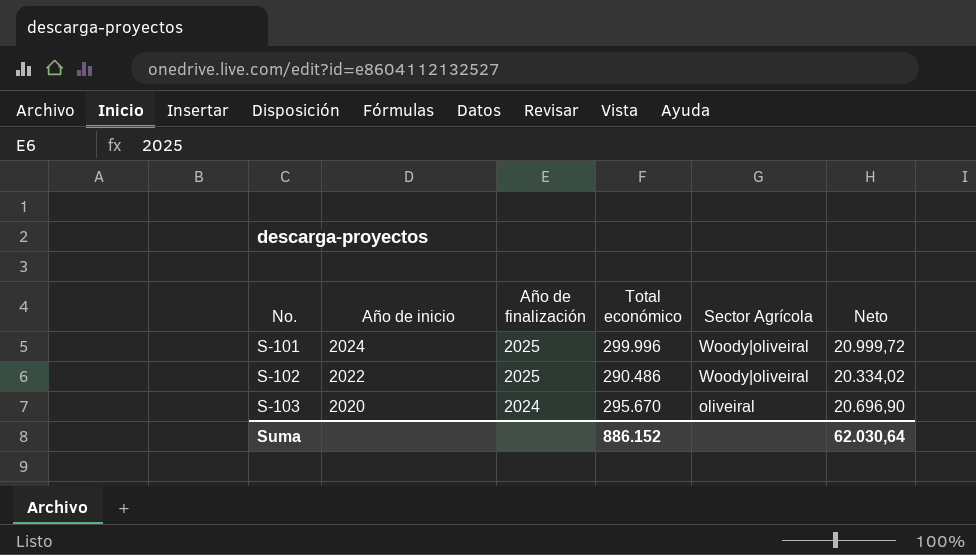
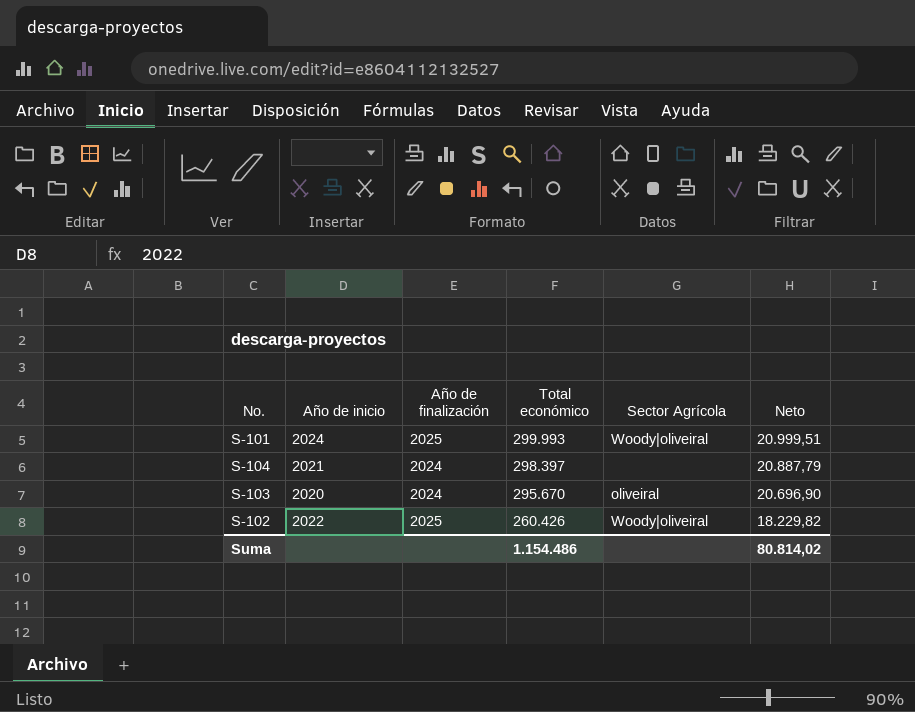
row order: No. ascending -> Total económico descending
S-101 | Total económico: 299.996 -> 299.993
S-101 | Neto: 20.999,72 -> 20.999,51
row S-104: none -> 2021 | 2024 | 298.397 | none | 20.887,79
S-102 | Total económico: 290.486 -> 260.426
S-102 | Neto: 20.334,02 -> 18.229,82
Suma | Total económico: 886.152 -> 1.154.486
Suma | Neto: 62.030,64 -> 80.814,02

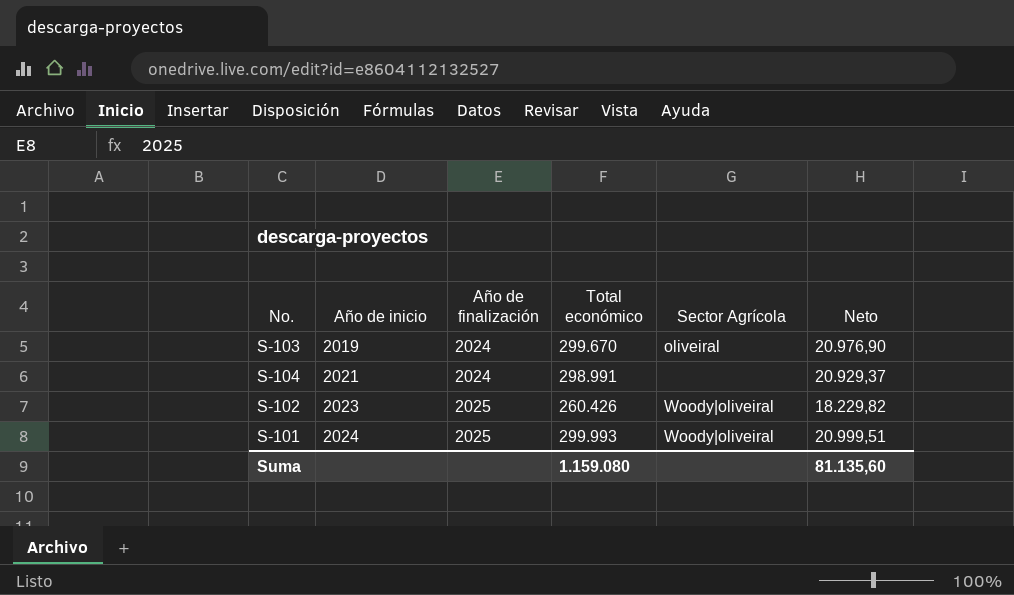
row order: Total económico descending -> Año de inicio ascending
S-103 | Año de inicio: 2020 -> 2019
S-103 | Total económico: 295.670 -> 299.670
S-103 | Neto: 20.696,90 -> 20.976,90
S-104 | Total económico: 298.397 -> 298.991
S-104 | Neto: 20.887,79 -> 20.929,37
S-102 | Año de inicio: 2022 -> 2023
Suma | Total económico: 1.154.486 -> 1.159.080
Suma | Neto: 80.814,02 -> 81.135,60

